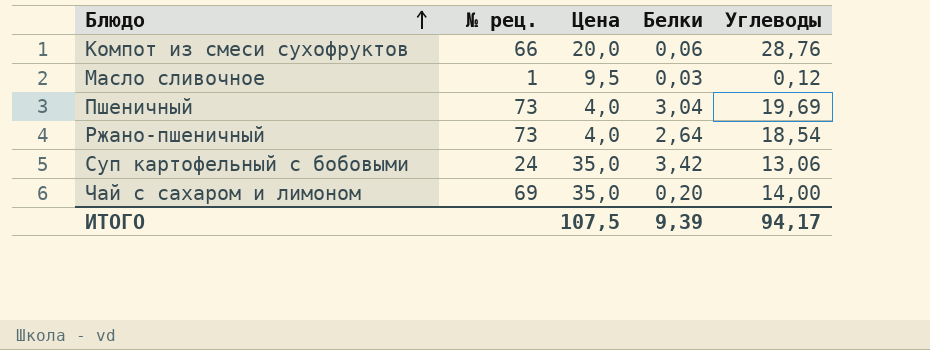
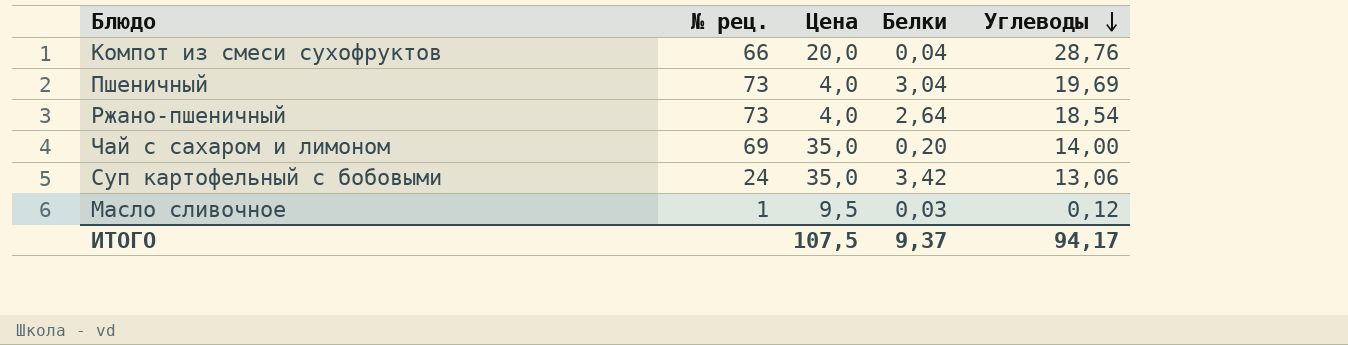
row order: Блюдо ascending -> Углеводы descending
Компот из смеси сухофруктов | Белки: 0,06 -> 0,04
ИТОГО | Белки: 9,39 -> 9,37

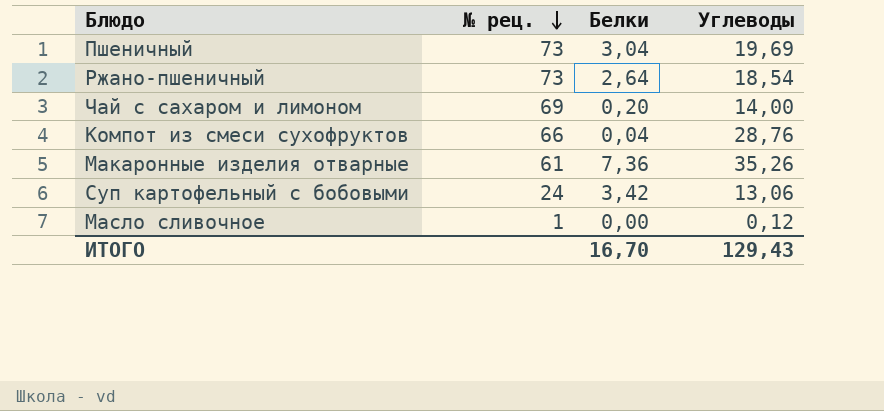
row order: Углеводы descending -> № рец. descending
column Цена | position: 3 -> none
row Макаронные изделия отварные: none -> 61 | 7,36 | 35,26
Масло сливочное | Белки: 0,03 -> 0,00
ИТОГО | Белки: 9,37 -> 16,70
ИТОГО | Углеводы: 94,17 -> 129,43

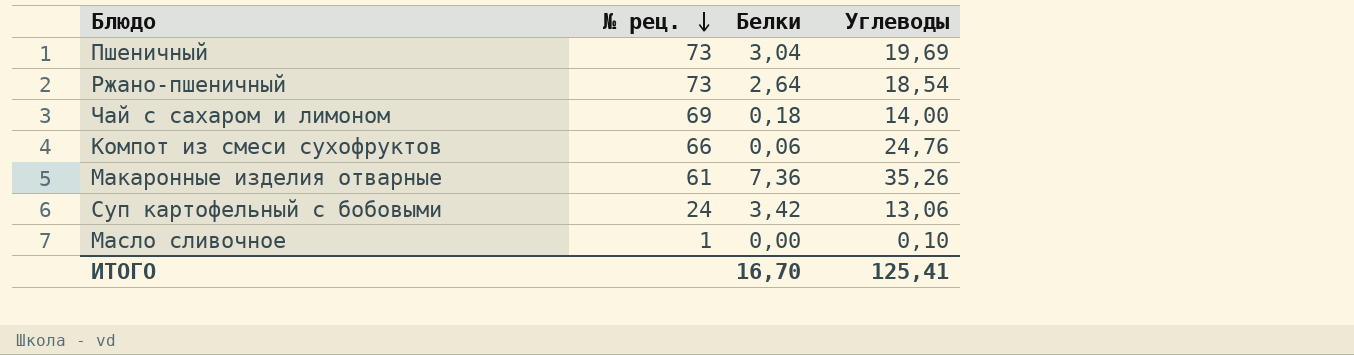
Чай с сахаром и лимоном | Белки: 0,20 -> 0,18
Компот из смеси сухофруктов | Белки: 0,04 -> 0,06
Компот из смеси сухофруктов | Углеводы: 28,76 -> 24,76
Масло сливочное | Углеводы: 0,12 -> 0,10
ИТОГО | Углеводы: 129,43 -> 125,41

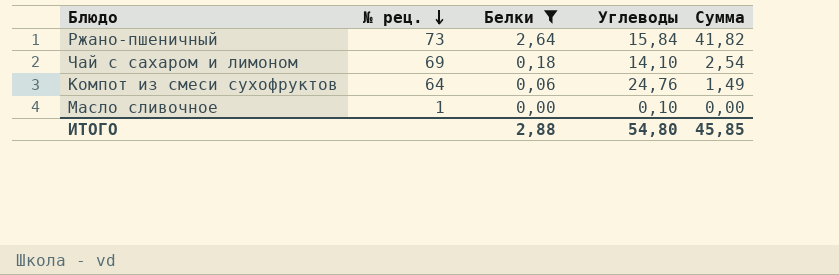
filter: none -> Белки <= 2,64
column Сумма | formula: none -> [Белки] * [Углеводы]
Ржано-пшеничный | Углеводы: 18,54 -> 15,84
Чай с сахаром и лимоном | Углеводы: 14,00 -> 14,10
Компот из смеси сухофруктов | № рец.: 66 -> 64
ИТОГО | Белки: 16,70 -> 2,88
ИТОГО | Углеводы: 125,41 -> 54,80

